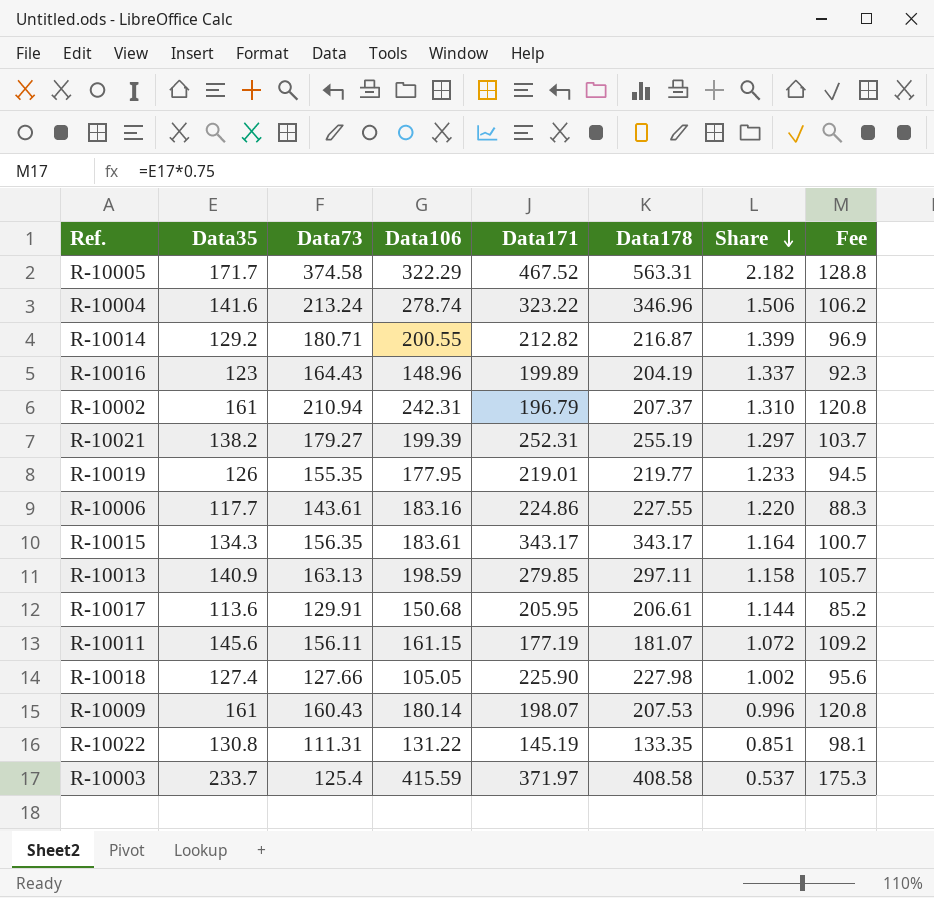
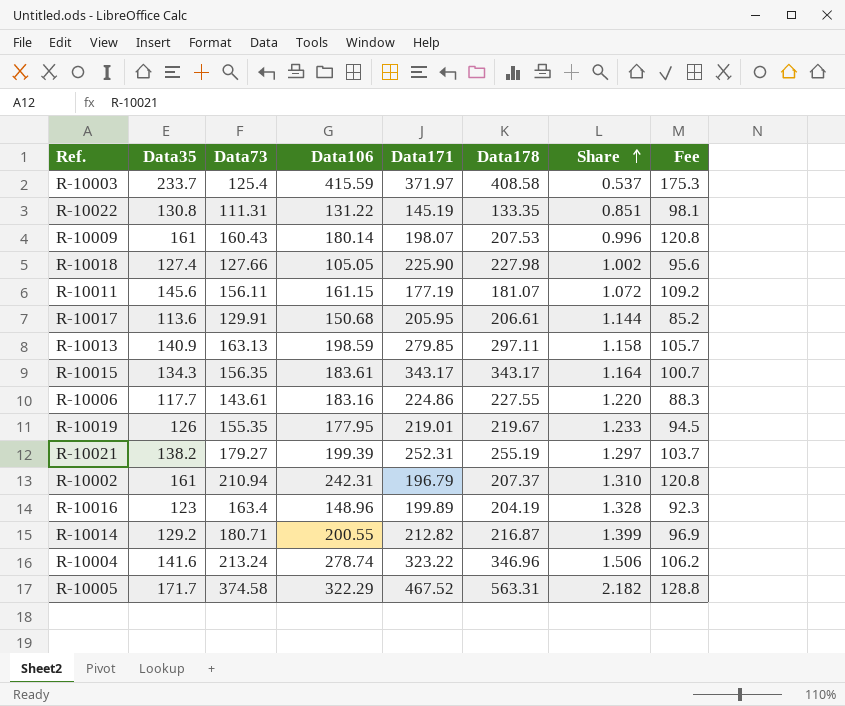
row order: Share descending -> Share ascending
R-10019 | Data178: 219.77 -> 219.67
R-10016 | Data73: 164.43 -> 163.4
R-10016 | Share: 1.337 -> 1.328

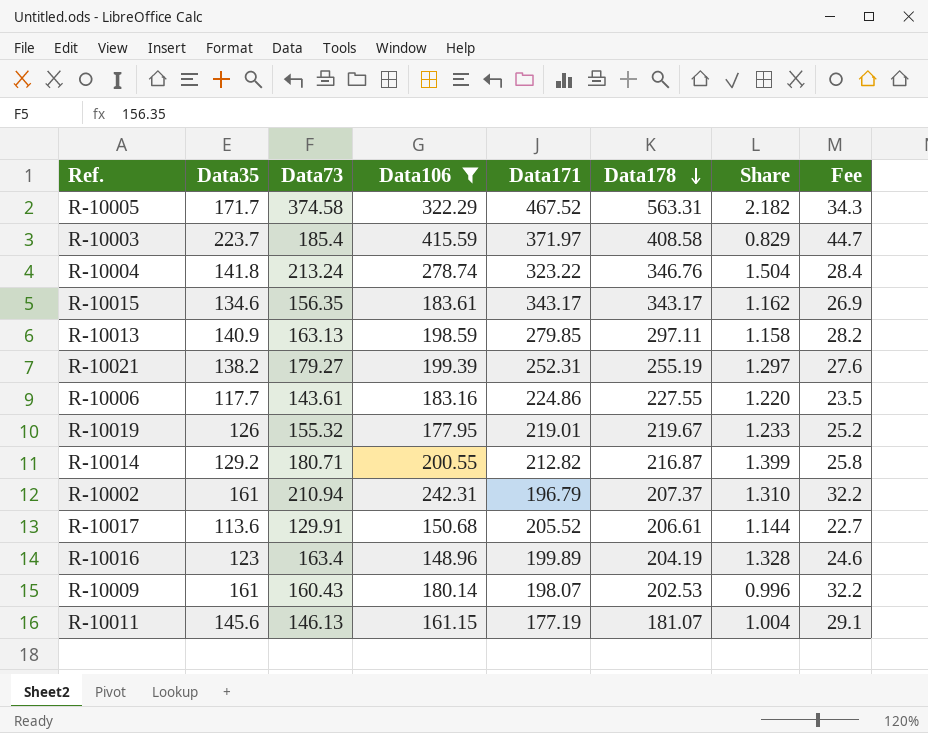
filter: none -> Data106 >= 148.96
row order: Share ascending -> Data178 descending
column Fee | formula: [Data35] * 0.75 -> [Data35] * 0.2
R-10003 | Data35: 233.7 -> 223.7
R-10003 | Data73: 125.4 -> 185.4
R-10003 | Share: 0.537 -> 0.829
R-10004 | Data35: 141.6 -> 141.8
R-10004 | Data178: 346.96 -> 346.76
R-10004 | Share: 1.506 -> 1.504
R-10015 | Data35: 134.3 -> 134.6
R-10015 | Share: 1.164 -> 1.162
R-10019 | Data73: 155.35 -> 155.32
R-10017 | Data171: 205.95 -> 205.52
R-10009 | Data178: 207.53 -> 202.53
R-10011 | Data73: 156.11 -> 146.13
R-10011 | Share: 1.072 -> 1.004

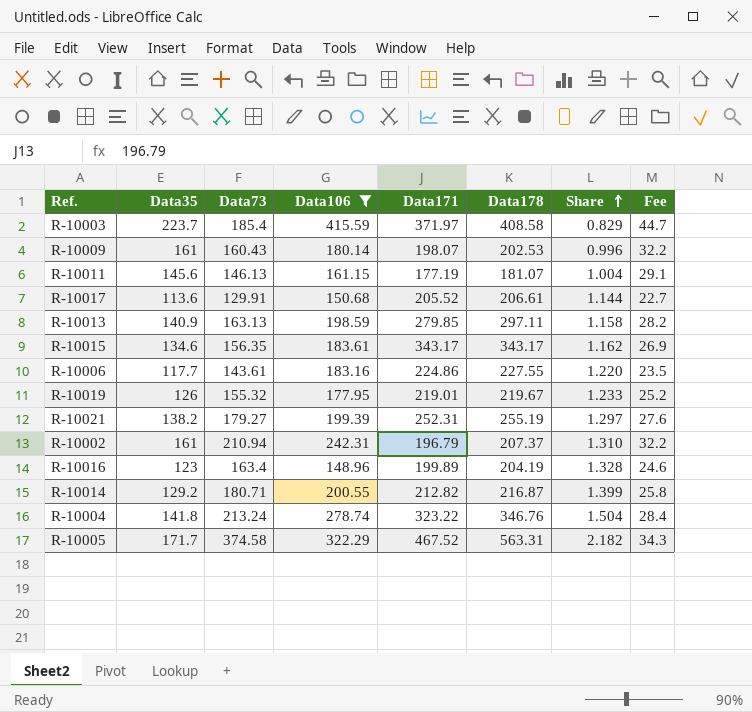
row order: Data178 descending -> Share ascending

